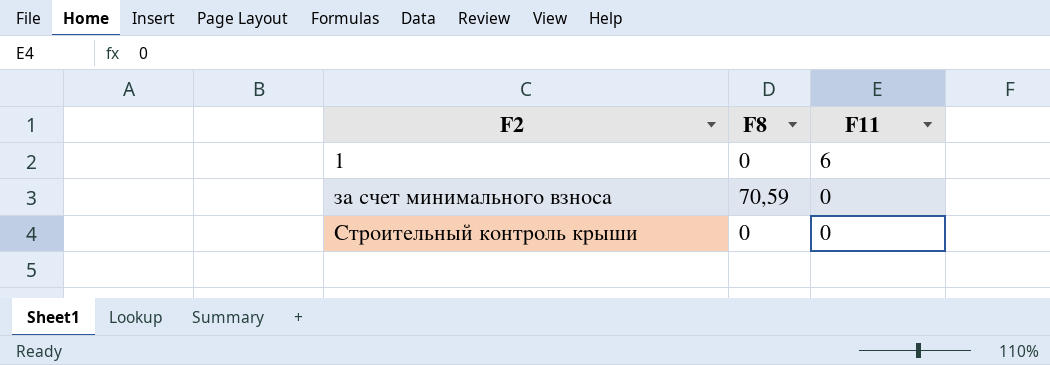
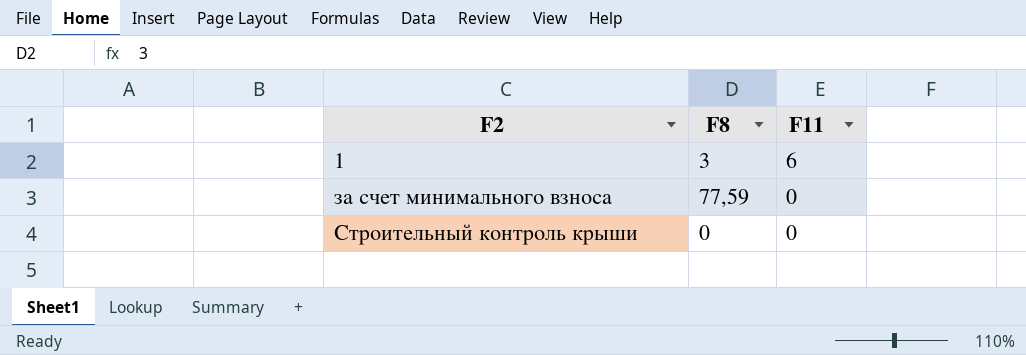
1 | F8: 0 -> 3
за счет минимального взноса | F8: 70,59 -> 77,59

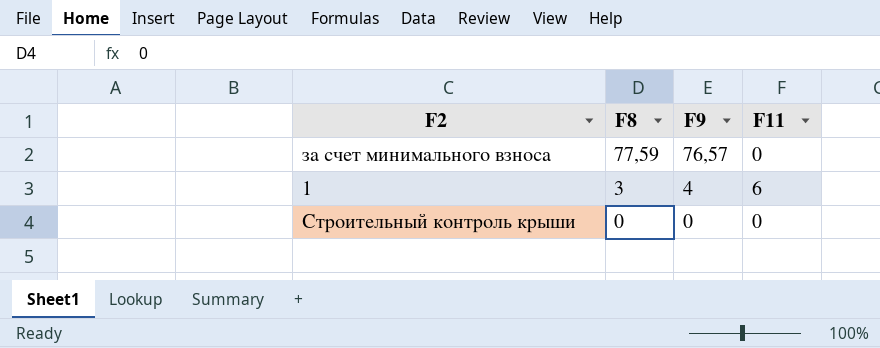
row order: F2 ascending -> F8 descending
column F9 | position: none -> 3

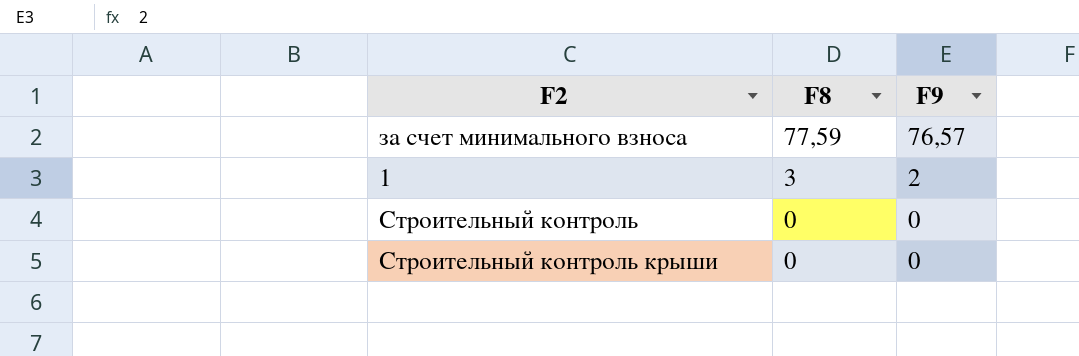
column F11 | position: 4 -> none
1 | F9: 4 -> 2
row Строительный контроль: none -> 0 | 0

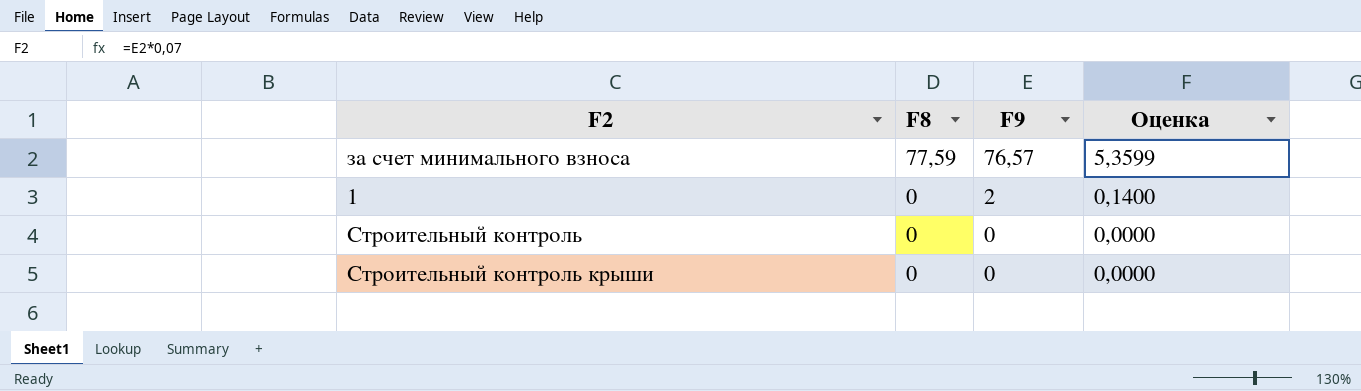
column Оценка | formula: none -> [F9] * 0,07
1 | F8: 3 -> 0

